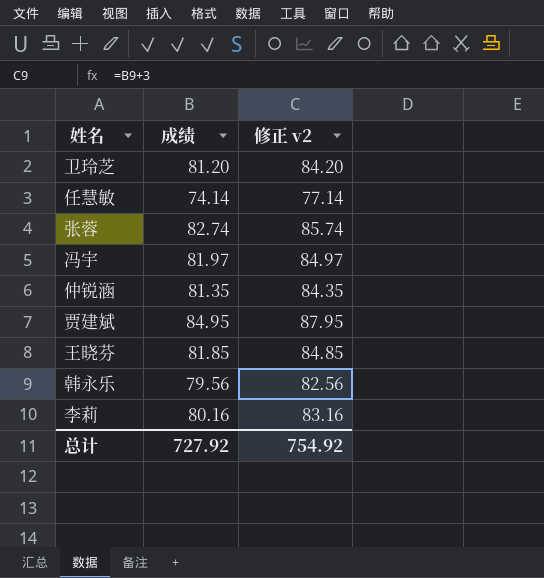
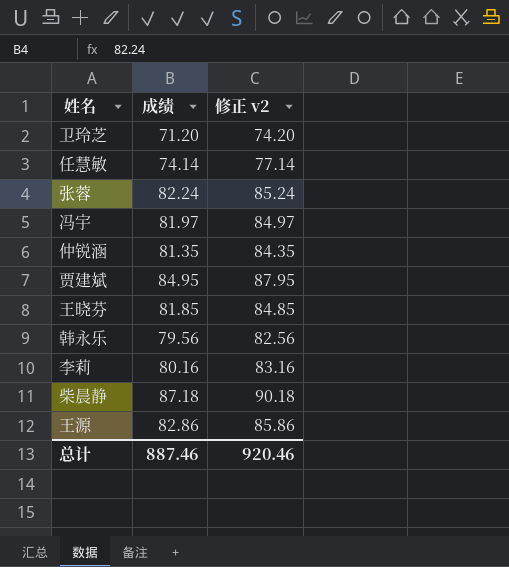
卫玲芝 | 成绩: 81.20 -> 71.20
卫玲芝 | 修正 v2: 84.20 -> 74.20
张蓉 | 成绩: 82.74 -> 82.24
张蓉 | 修正 v2: 85.74 -> 85.24
row 柴晨静: none -> 87.18 | 90.18
row 王源: none -> 82.86 | 85.86
总计 | 成绩: 727.92 -> 887.46
总计 | 修正 v2: 754.92 -> 920.46

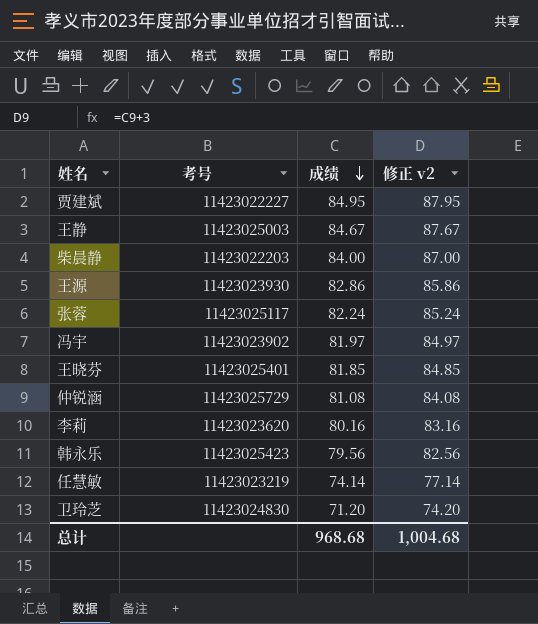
row order: none -> 成绩 descending
column 考号 | position: none -> 2
row 王静: none -> 11423025003 | 84.67 | 87.67
柴晨静 | 成绩: 87.18 -> 84.00
柴晨静 | 修正 v2: 90.18 -> 87.00
仲锐涵 | 成绩: 81.35 -> 81.08
仲锐涵 | 修正 v2: 84.35 -> 84.08
总计 | 成绩: 887.46 -> 968.68
总计 | 修正 v2: 920.46 -> 1,004.68

